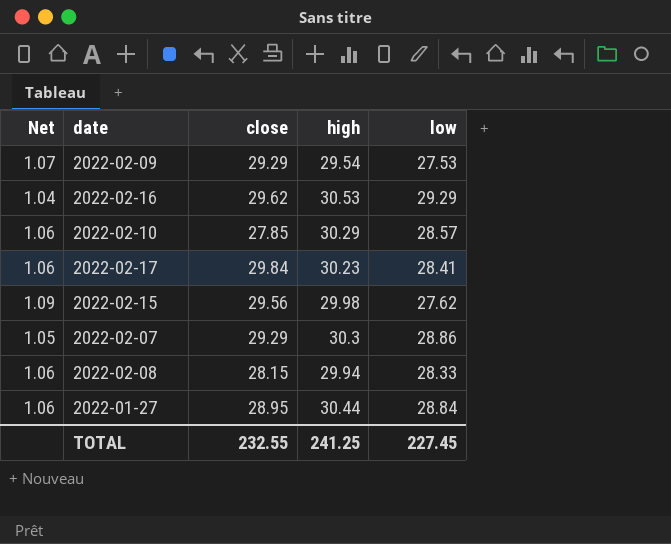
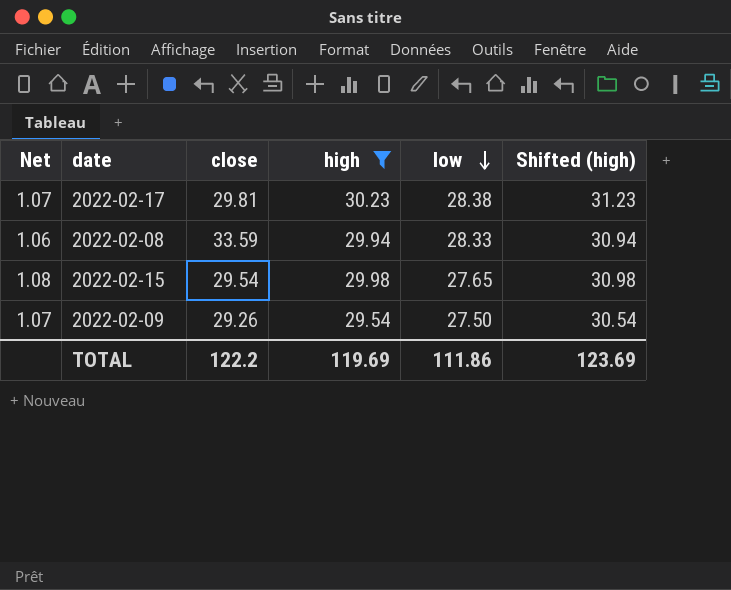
filter: none -> high <= 30.23
row order: none -> low descending
column Shifted (high) | formula: none -> [high] + 1
2022-02-17 | Net: 1.06 -> 1.07
2022-02-17 | close: 29.84 -> 29.81
2022-02-17 | low: 28.41 -> 28.38
2022-02-08 | close: 28.15 -> 33.59
2022-02-15 | Net: 1.09 -> 1.08
2022-02-15 | close: 29.56 -> 29.54
2022-02-15 | low: 27.62 -> 27.65
2022-02-09 | close: 29.29 -> 29.26
2022-02-09 | low: 27.53 -> 27.50
TOTAL | close: 232.55 -> 122.2
TOTAL | high: 241.25 -> 119.69
TOTAL | low: 227.45 -> 111.86

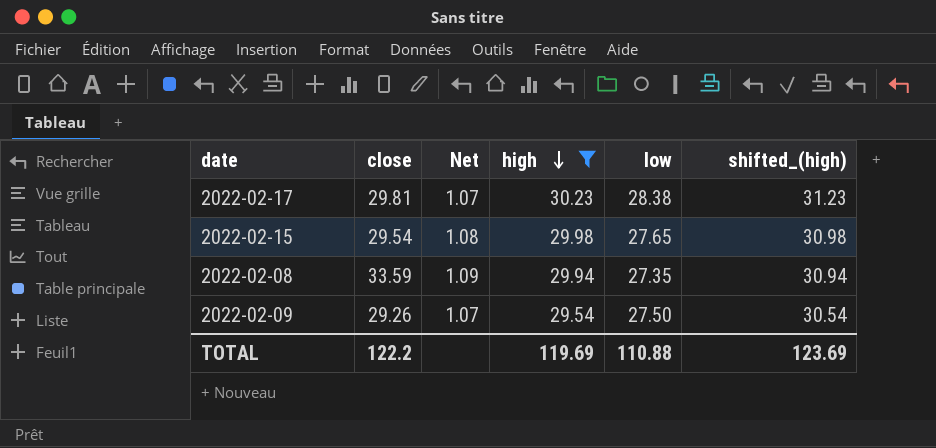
row order: low descending -> high descending
column Net | position: 1 -> 3
column name: Shifted (high) -> shifted_(high)
2022-02-08 | Net: 1.06 -> 1.09
2022-02-08 | low: 28.33 -> 27.35
TOTAL | low: 111.86 -> 110.88

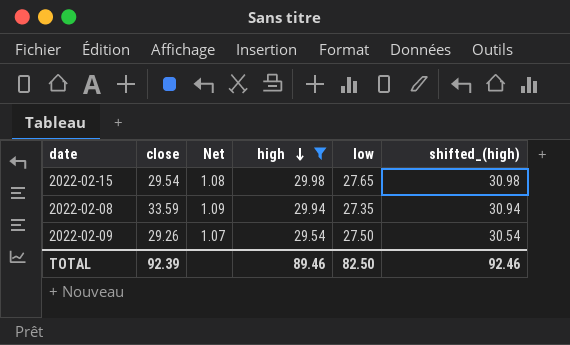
row 2022-02-17: 29.81 | 1.07 | 30.23 | 28.38 | 31.23 -> none
TOTAL | close: 122.2 -> 92.39
TOTAL | high: 119.69 -> 89.46
TOTAL | low: 110.88 -> 82.50
TOTAL | shifted_(high): 123.69 -> 92.46

